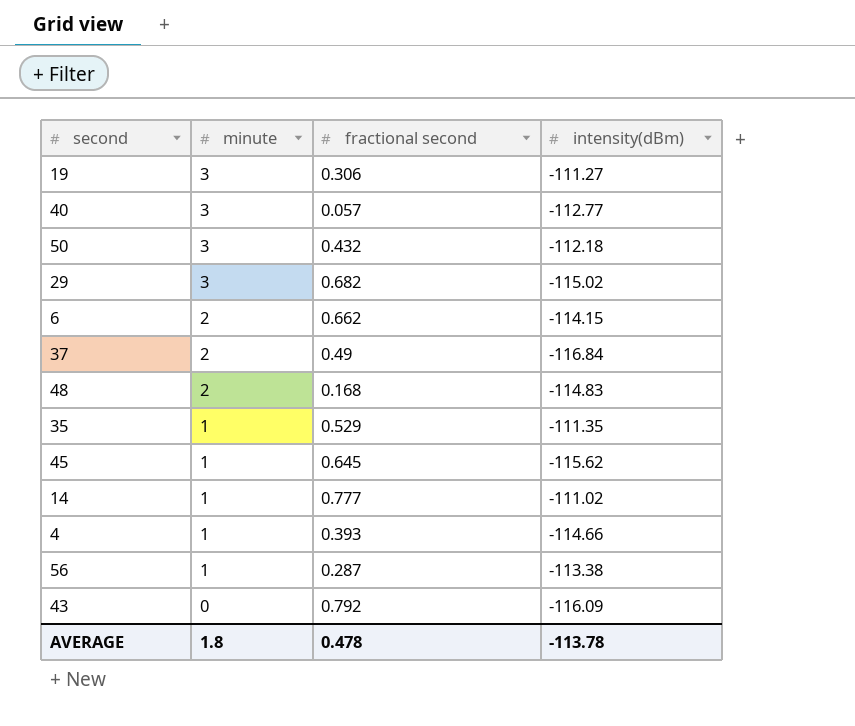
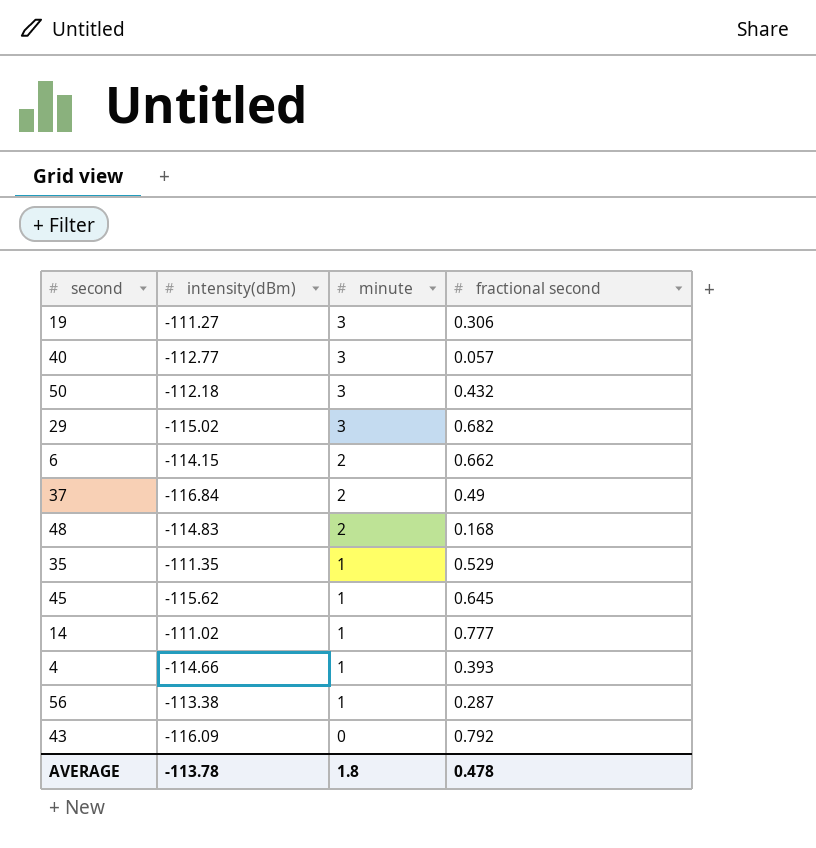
column intensity(dBm) | position: 4 -> 2

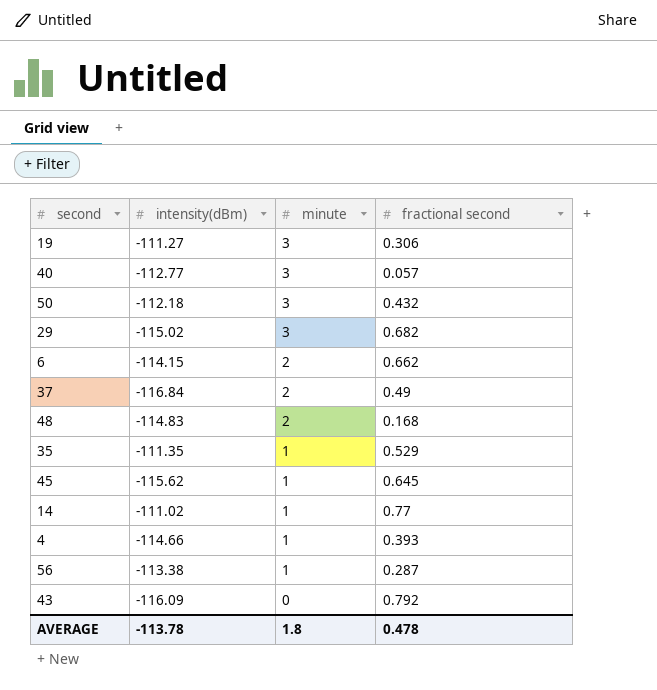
14 | fractional second: 0.777 -> 0.77

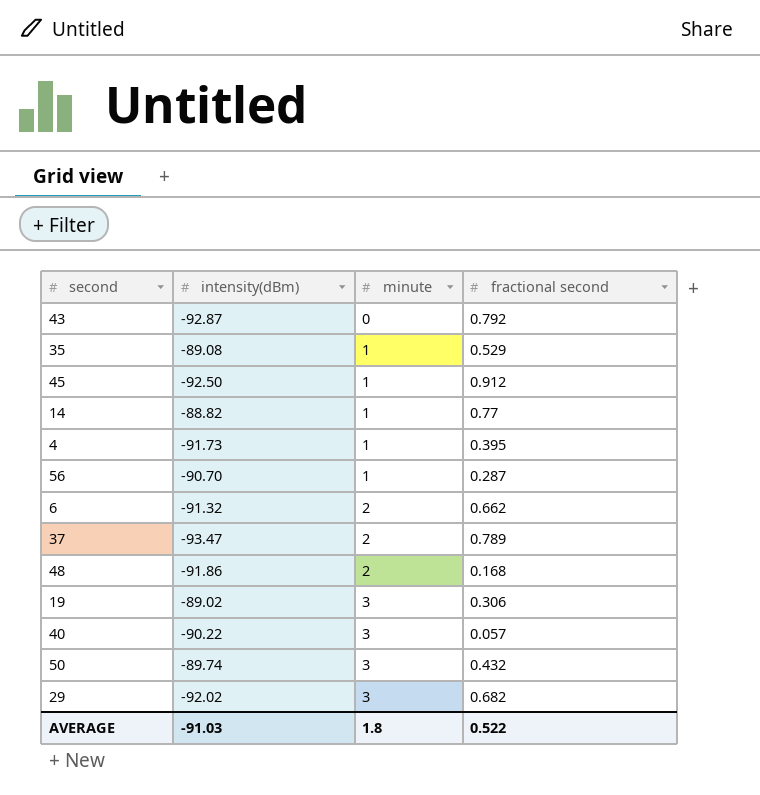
row order: minute descending -> minute ascending
43 | intensity(dBm): -116.09 -> -92.87
35 | intensity(dBm): -111.35 -> -89.08
45 | intensity(dBm): -115.62 -> -92.50
45 | fractional second: 0.645 -> 0.912
14 | intensity(dBm): -111.02 -> -88.82
4 | intensity(dBm): -114.66 -> -91.73
4 | fractional second: 0.393 -> 0.395
56 | intensity(dBm): -113.38 -> -90.70
6 | intensity(dBm): -114.15 -> -91.32
37 | intensity(dBm): -116.84 -> -93.47
37 | fractional second: 0.49 -> 0.789
48 | intensity(dBm): -114.83 -> -91.86
19 | intensity(dBm): -111.27 -> -89.02
40 | intensity(dBm): -112.77 -> -90.22
50 | intensity(dBm): -112.18 -> -89.74
29 | intensity(dBm): -115.02 -> -92.02
AVERAGE | intensity(dBm): -113.78 -> -91.03
AVERAGE | fractional second: 0.478 -> 0.522

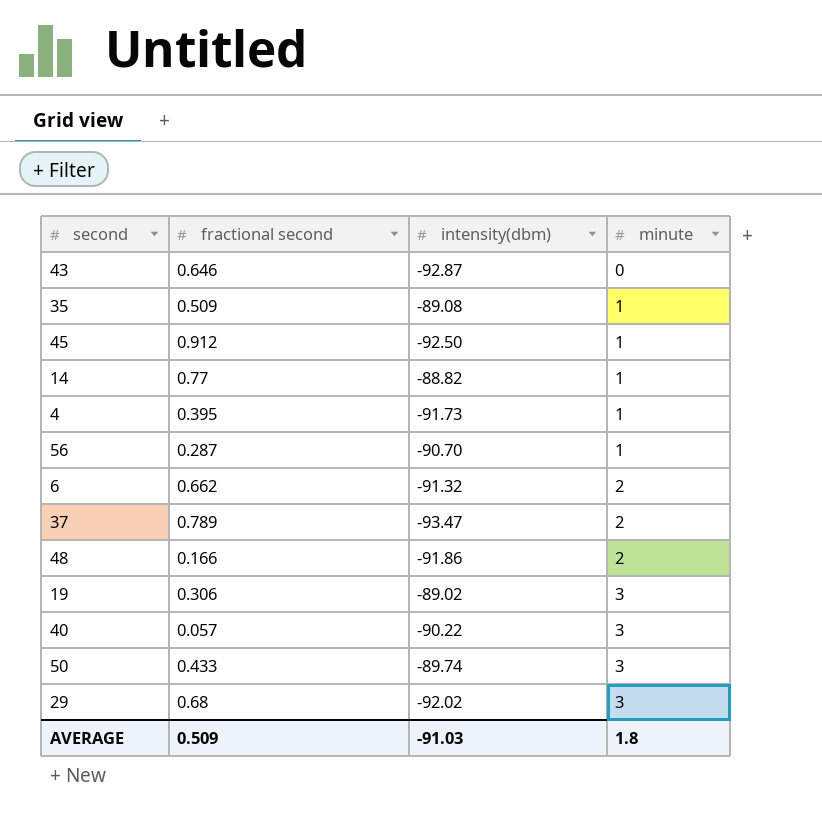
column fractional second | position: 4 -> 2
column name: intensity(dBm) -> intensity(dbm)
43 | fractional second: 0.792 -> 0.646
35 | fractional second: 0.529 -> 0.509
48 | fractional second: 0.168 -> 0.166
50 | fractional second: 0.432 -> 0.433
29 | fractional second: 0.682 -> 0.68
AVERAGE | fractional second: 0.522 -> 0.509

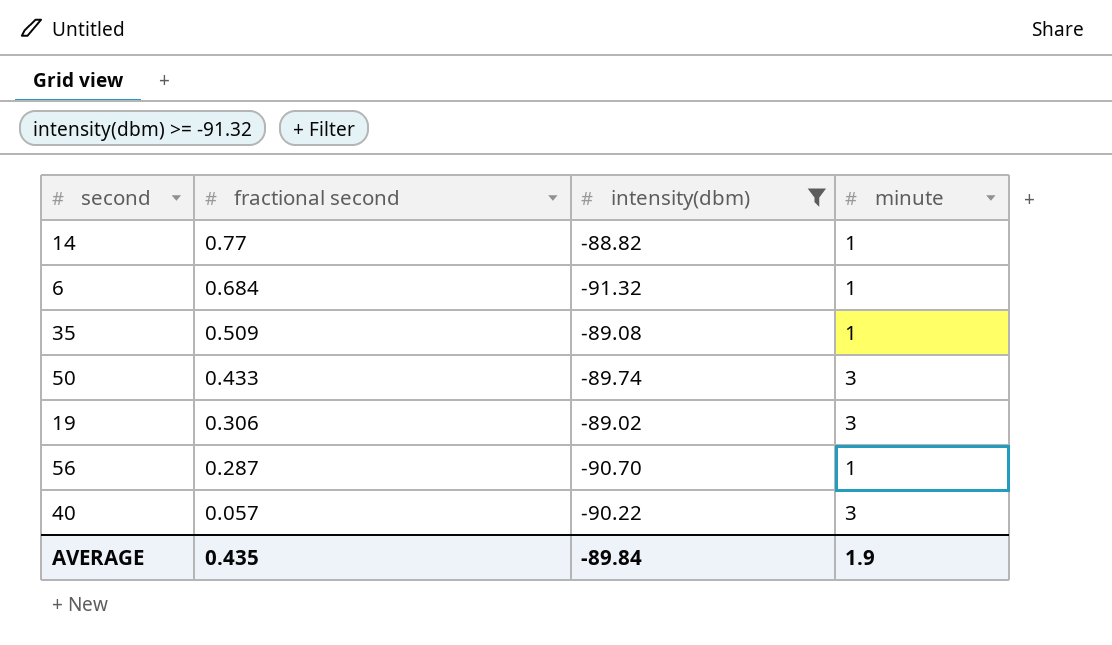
filter: none -> intensity(dbm) >= -91.32
row order: minute ascending -> fractional second descending
6 | fractional second: 0.662 -> 0.684
6 | minute: 2 -> 1
AVERAGE | fractional second: 0.509 -> 0.435
AVERAGE | intensity(dbm): -91.03 -> -89.84
AVERAGE | minute: 1.8 -> 1.9

